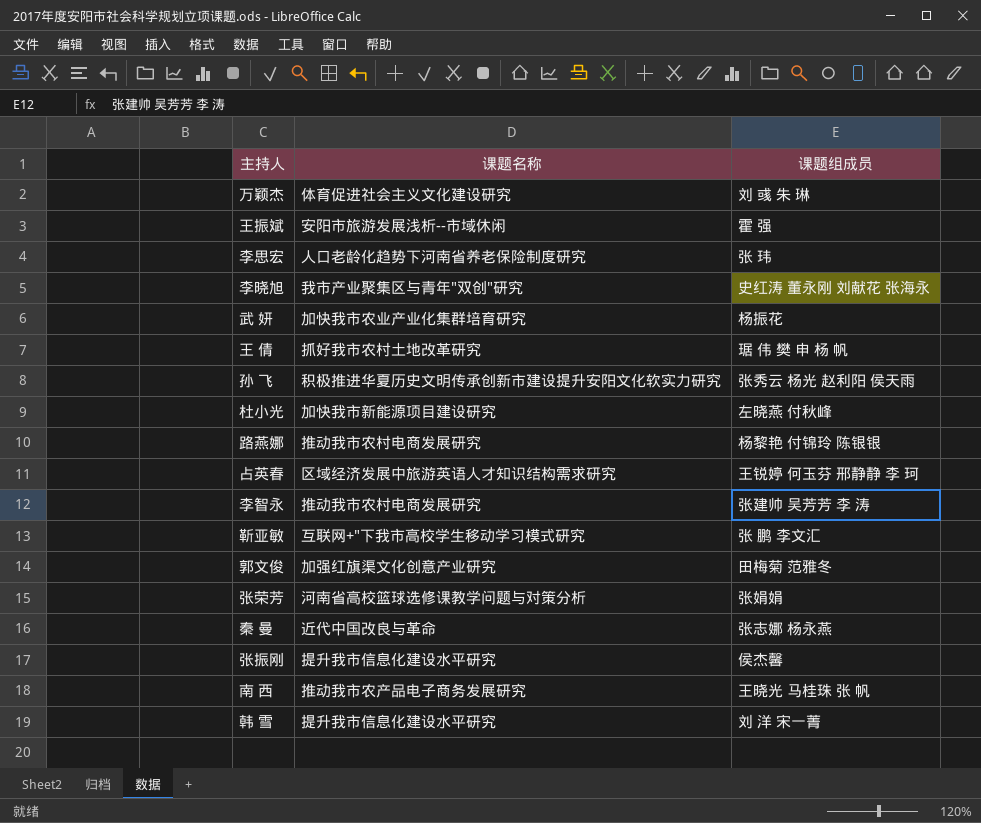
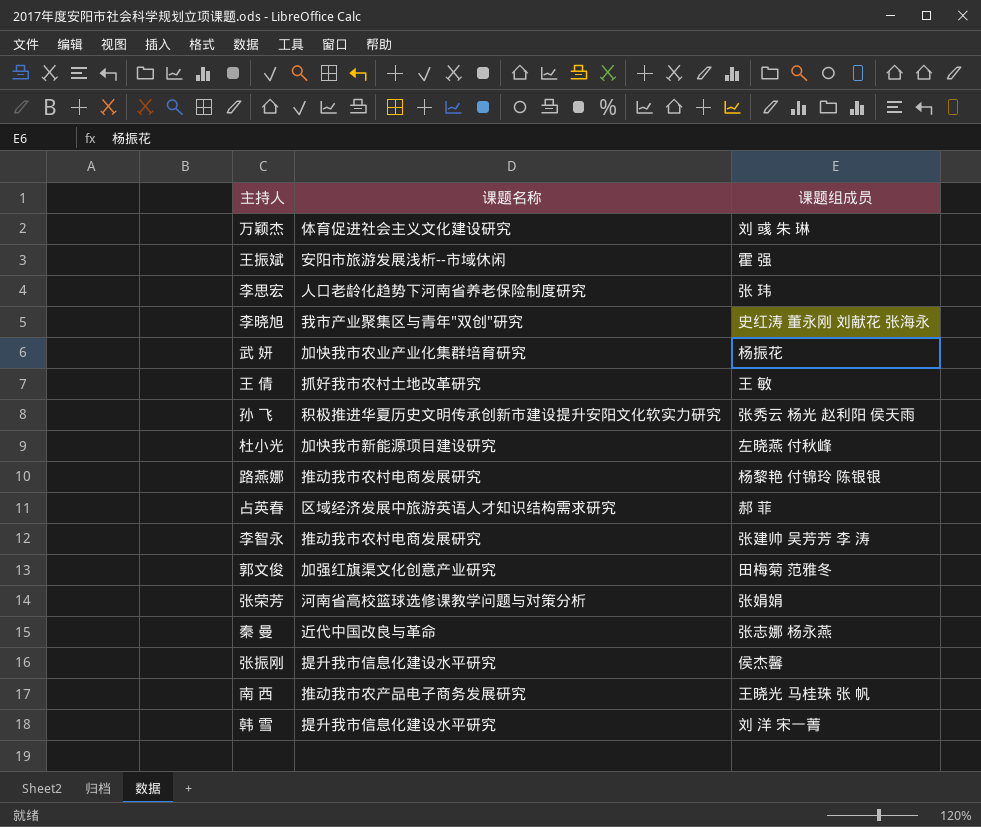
row 靳亚敏: 互联网+"下我市高校学生移动学习模式研究 | 张 鹏 李文汇 -> none
王 倩 | 课题组成员: 琚 伟 樊 申 杨 帆 -> 王 敏
占英春 | 课题组成员: 王锐婷 何玉芬 邢静静 李 珂 -> 郝 菲

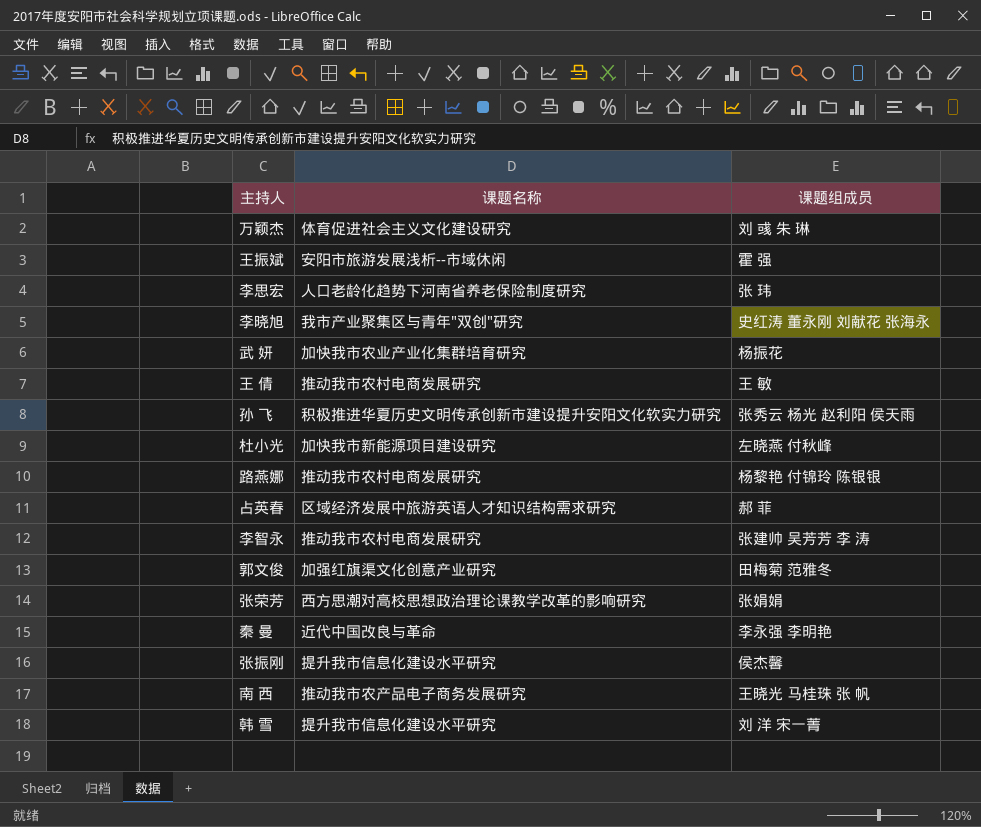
王 倩 | 课题名称: 抓好我市农村土地改革研究 -> 推动我市农村电商发展研究
张荣芳 | 课题名称: 河南省高校篮球选修课教学问题与对策分析 -> 西方思潮对高校思想政治理论课教学改革的影响研究
秦 曼 | 课题组成员: 张志娜 杨永燕 -> 李永强 李明艳

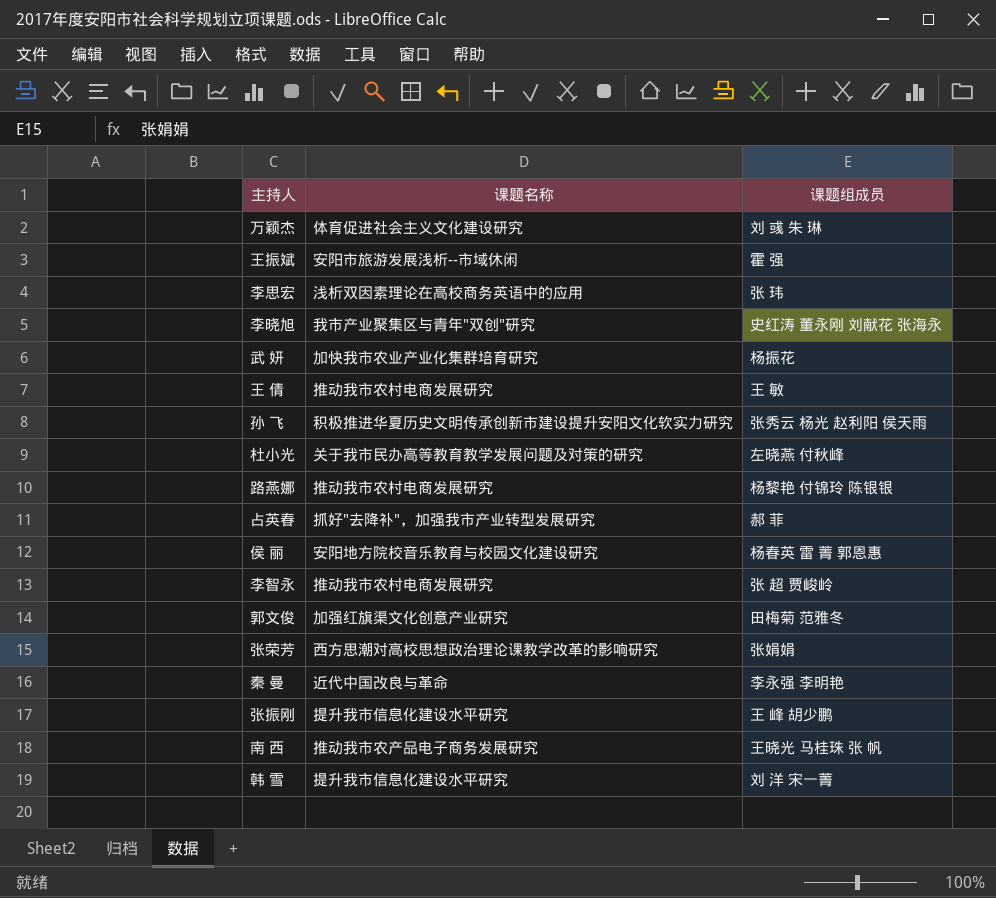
李思宏 | 课题名称: 人口老龄化趋势下河南省养老保险制度研究 -> 浅析双因素理论在高校商务英语中的应用
杜小光 | 课题名称: 加快我市新能源项目建设研究 -> 关于我市民办高等教育教学发展问题及对策的研究
占英春 | 课题名称: 区域经济发展中旅游英语人才知识结构需求研究 -> 抓好"去降补"，加强我市产业转型发展研究
row 侯 丽: none -> 安阳地方院校音乐教育与校园文化建设研究 | 杨春英 雷 菁 郭恩惠
李智永 | 课题组成员: 张建帅 吴芳芳 李 涛 -> 张 超 贾峻岭
张振刚 | 课题组成员: 侯杰馨 -> 王 峰 胡少鹏

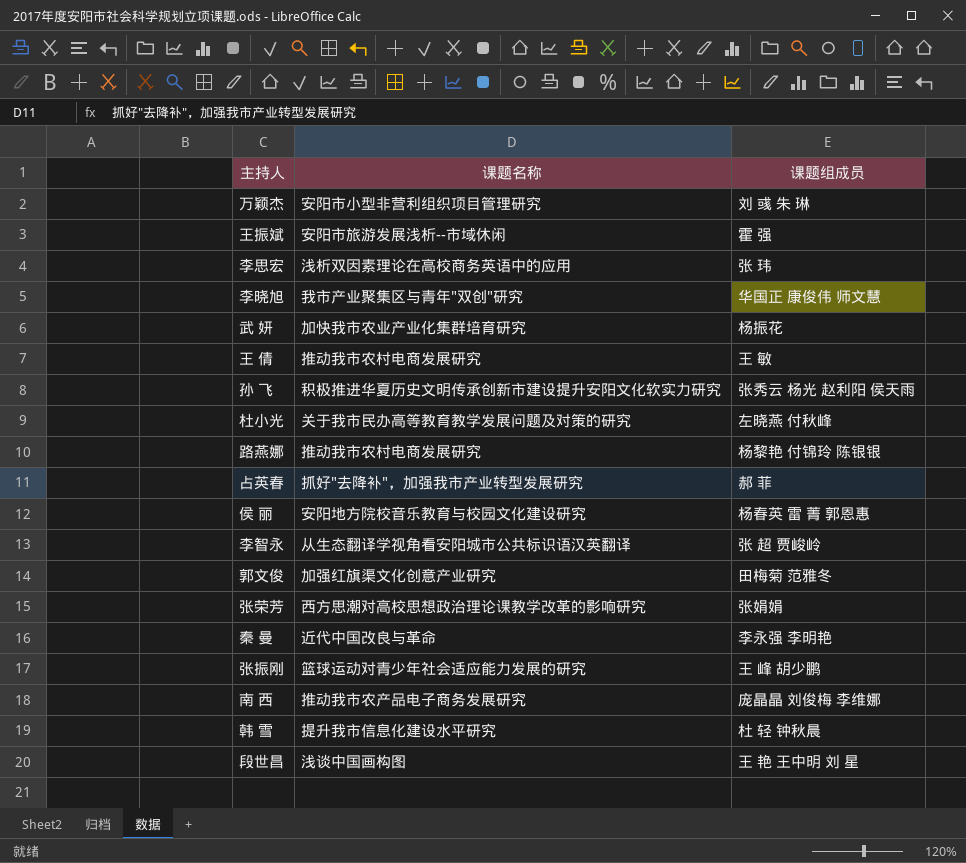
万颖杰 | 课题名称: 体育促进社会主义文化建设研究 -> 安阳市小型非营利组织项目管理研究
李晓旭 | 课题组成员: 史红涛 董永刚 刘献花 张海永 -> 华国正 康俊伟 师文慧
李智永 | 课题名称: 推动我市农村电商发展研究 -> 从生态翻译学视角看安阳城市公共标识语汉英翻译
张振刚 | 课题名称: 提升我市信息化建设水平研究 -> 篮球运动对青少年社会适应能力发展的研究
南 西 | 课题组成员: 王晓光 马桂珠 张 帆 -> 庞晶晶 刘俊梅 李维娜
韩 雪 | 课题组成员: 刘 洋 宋一菁 -> 杜 轻 钟秋晨
row 段世昌: none -> 浅谈中国画构图 | 王 艳 王中明 刘 星

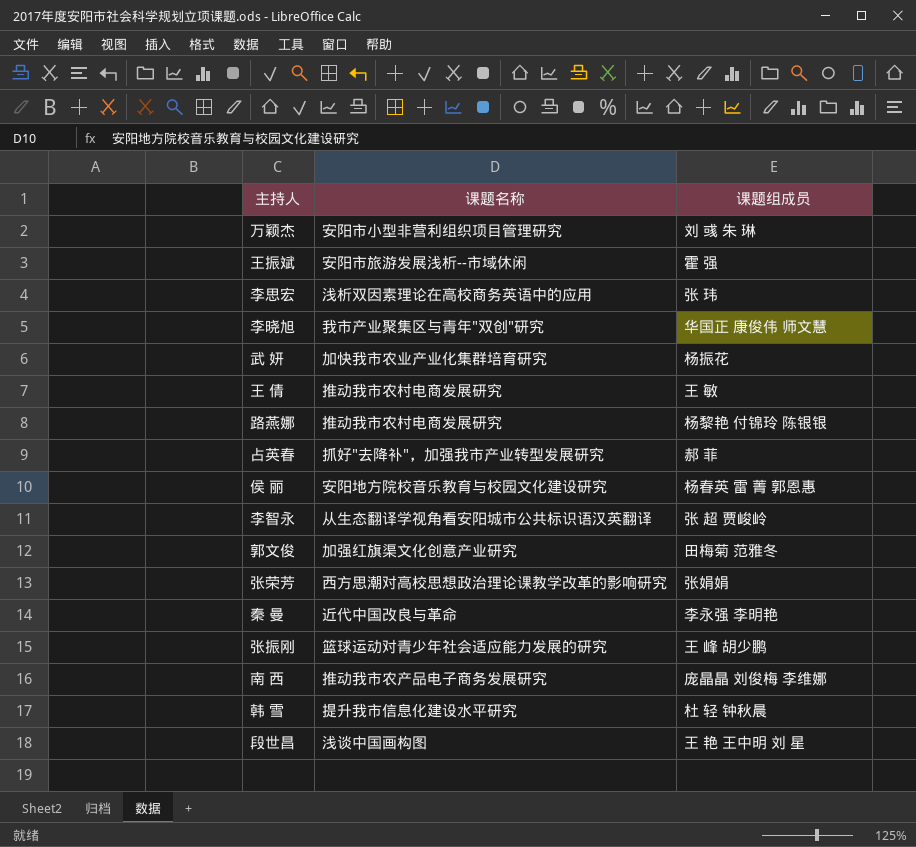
row 孙 飞: 积极推进华夏历史文明传承创新市建设提升安阳文化软实力研究 | 张秀云 杨光 赵利阳 侯天雨 -> none
row 杜小光: 关于我市民办高等教育教学发展问题及对策的研究 | 左晓燕 付秋峰 -> none

